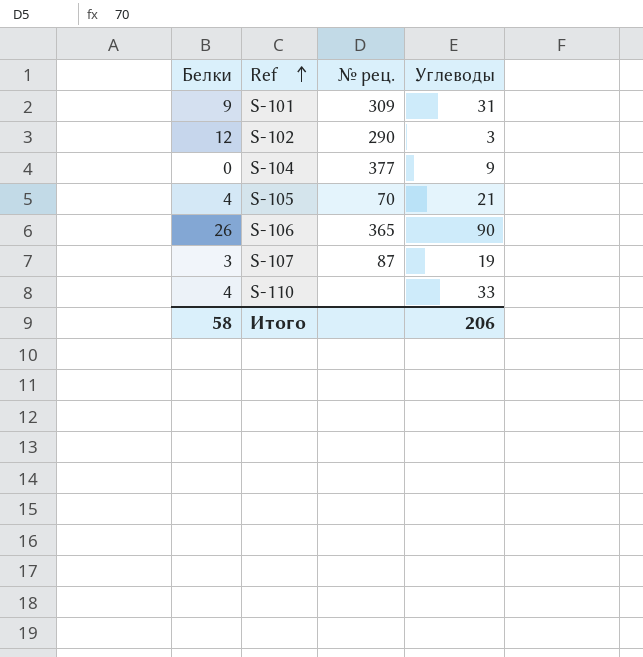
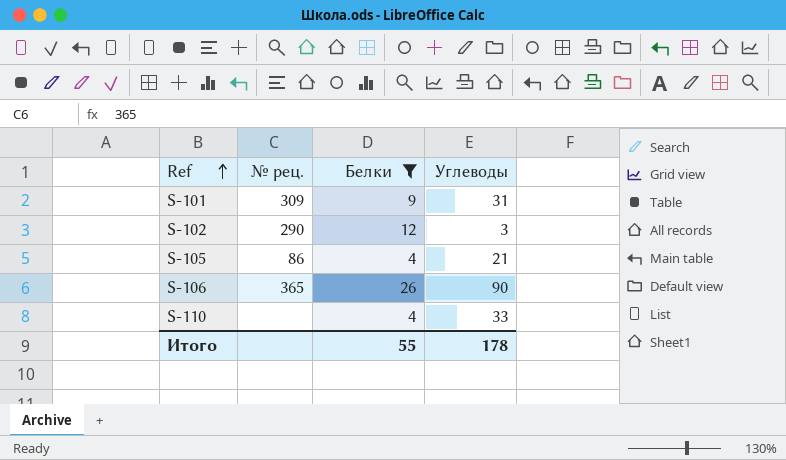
filter: none -> Белки >= 4
column Белки | position: 1 -> 3
S-105 | № рец.: 70 -> 86
Итого | Белки: 58 -> 55
Итого | Углеводы: 206 -> 178

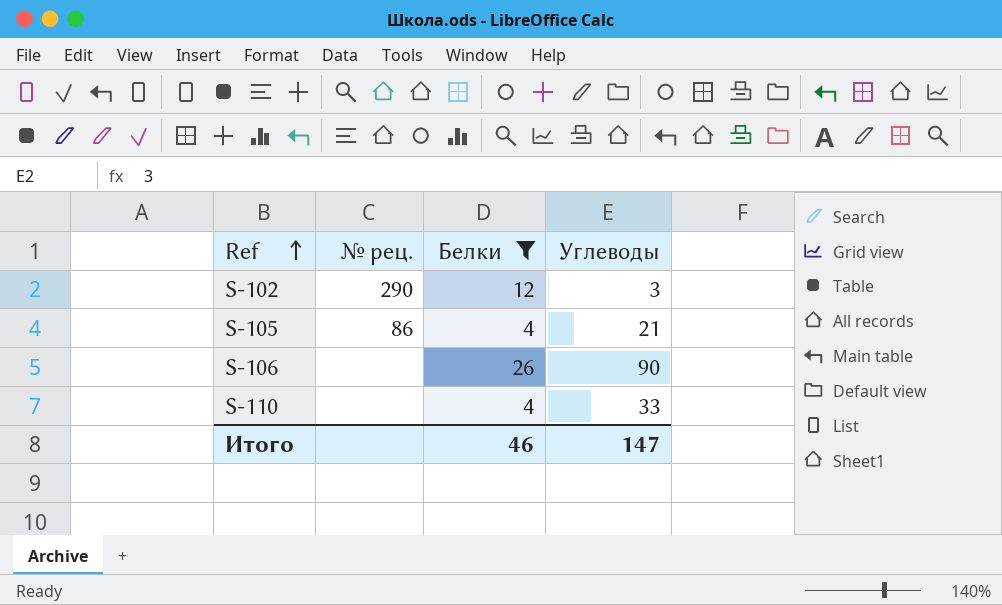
row S-101: 309 | 9 | 31 -> none
S-106 | № рец.: 365 -> none
Итого | Белки: 55 -> 46
Итого | Углеводы: 178 -> 147

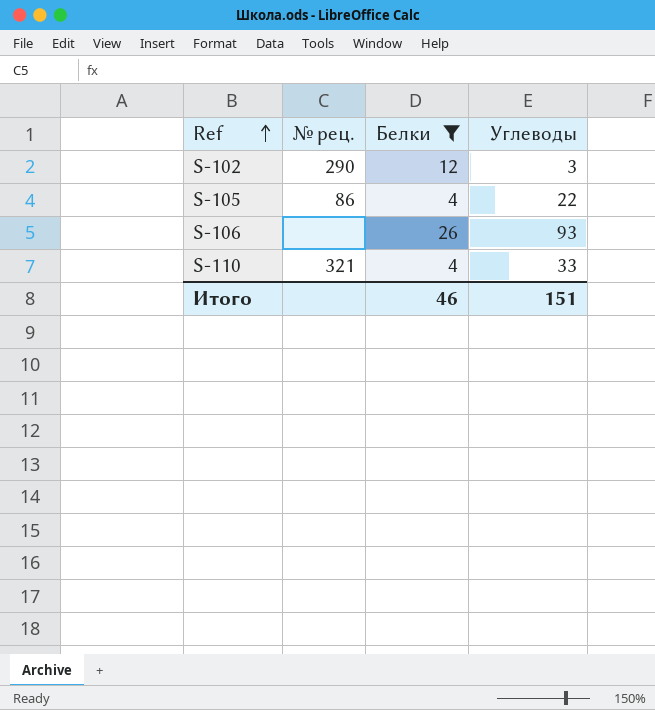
S-105 | Углеводы: 21 -> 22
S-106 | Углеводы: 90 -> 93
S-110 | № рец.: none -> 321
Итого | Углеводы: 147 -> 151

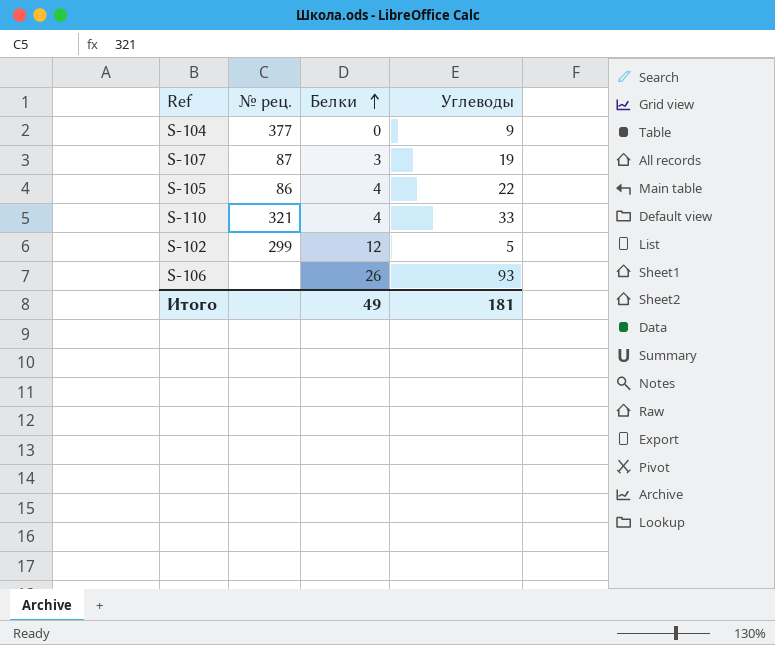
filter: Белки >= 4 -> none
row order: Ref ascending -> Белки ascending
S-102 | № рец.: 290 -> 299
S-102 | Углеводы: 3 -> 5
Итого | Белки: 46 -> 49
Итого | Углеводы: 151 -> 181

